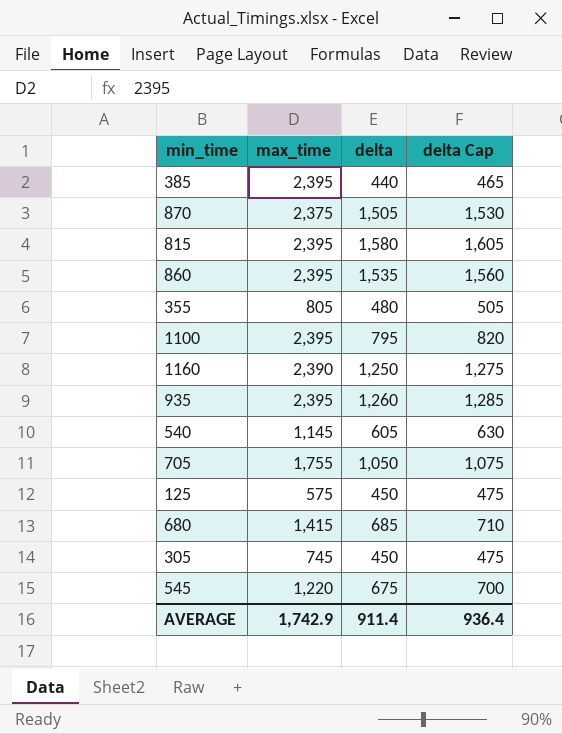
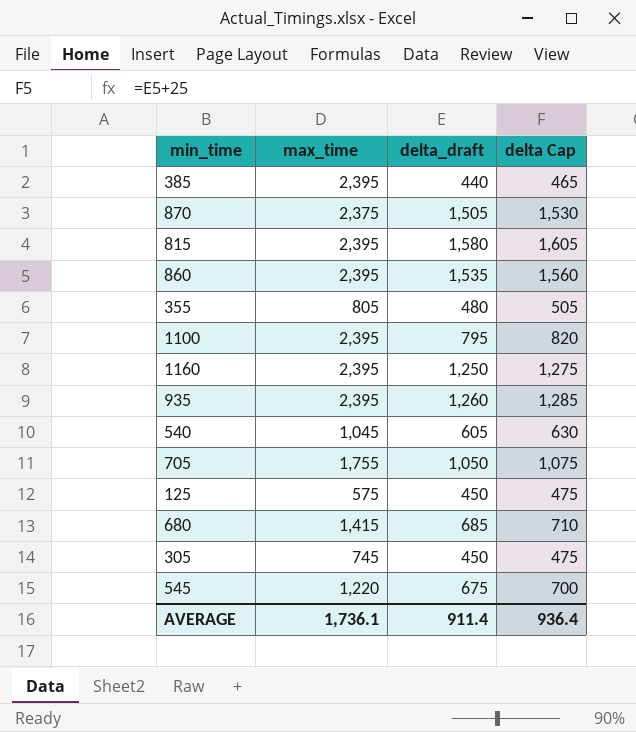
column name: delta -> delta_draft
1160 | max_time: 2,390 -> 2,395
540 | max_time: 1,145 -> 1,045
AVERAGE | max_time: 1,742.9 -> 1,736.1

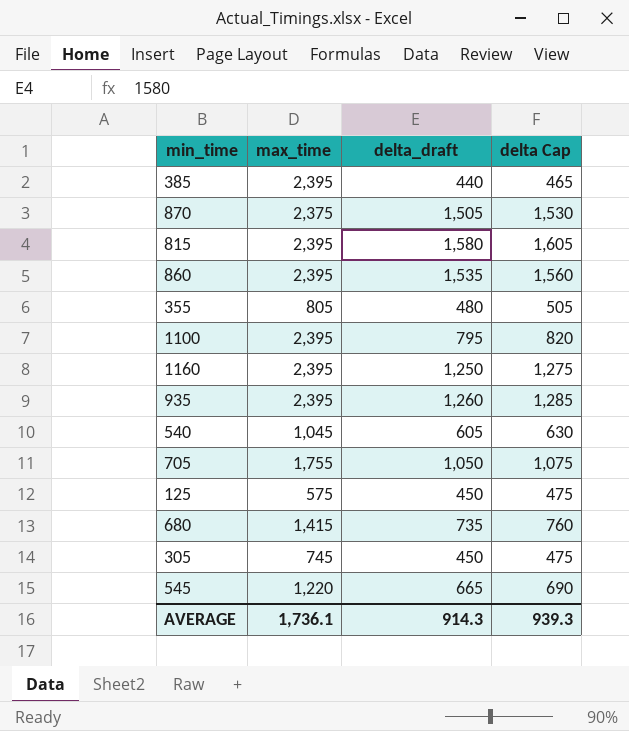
680 | delta_draft: 685 -> 735
680 | delta Cap: 710 -> 760
545 | delta_draft: 675 -> 665
545 | delta Cap: 700 -> 690
AVERAGE | delta_draft: 911.4 -> 914.3
AVERAGE | delta Cap: 936.4 -> 939.3

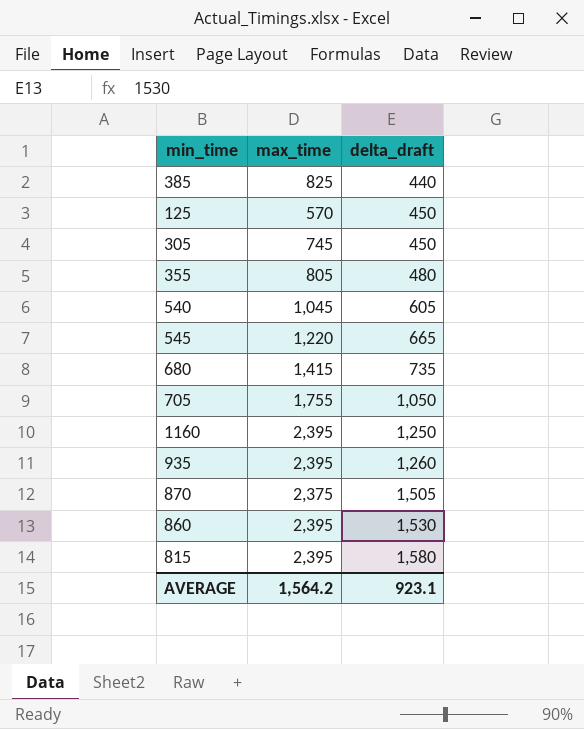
row order: none -> delta_draft ascending
column delta Cap | formula: [delta_draft] + 25 -> none
row 1100: 2,395 | 795 | 820 -> none
385 | max_time: 2,395 -> 825
125 | max_time: 575 -> 570
860 | delta_draft: 1,535 -> 1,530
AVERAGE | max_time: 1,736.1 -> 1,564.2
AVERAGE | delta_draft: 914.3 -> 923.1

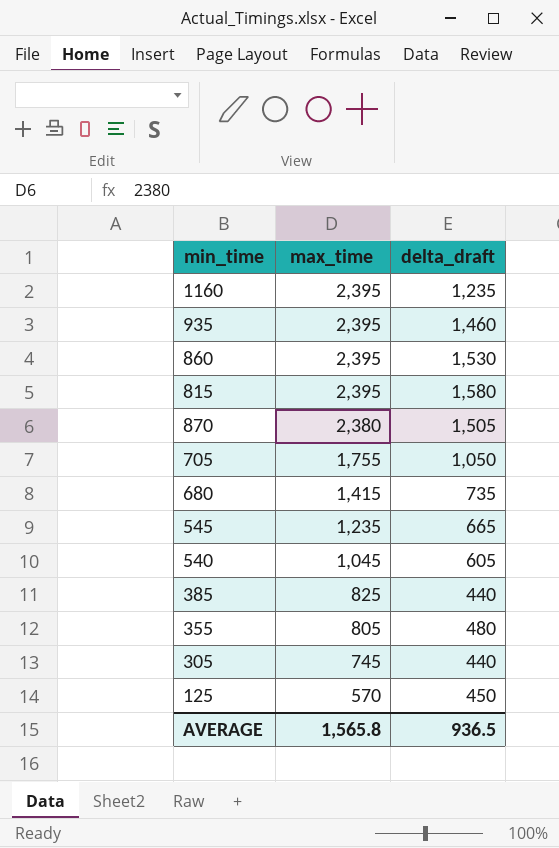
row order: delta_draft ascending -> max_time descending
1160 | delta_draft: 1,250 -> 1,235
935 | delta_draft: 1,260 -> 1,460
870 | max_time: 2,375 -> 2,380
545 | max_time: 1,220 -> 1,235
305 | delta_draft: 450 -> 440
AVERAGE | max_time: 1,564.2 -> 1,565.8
AVERAGE | delta_draft: 923.1 -> 936.5

